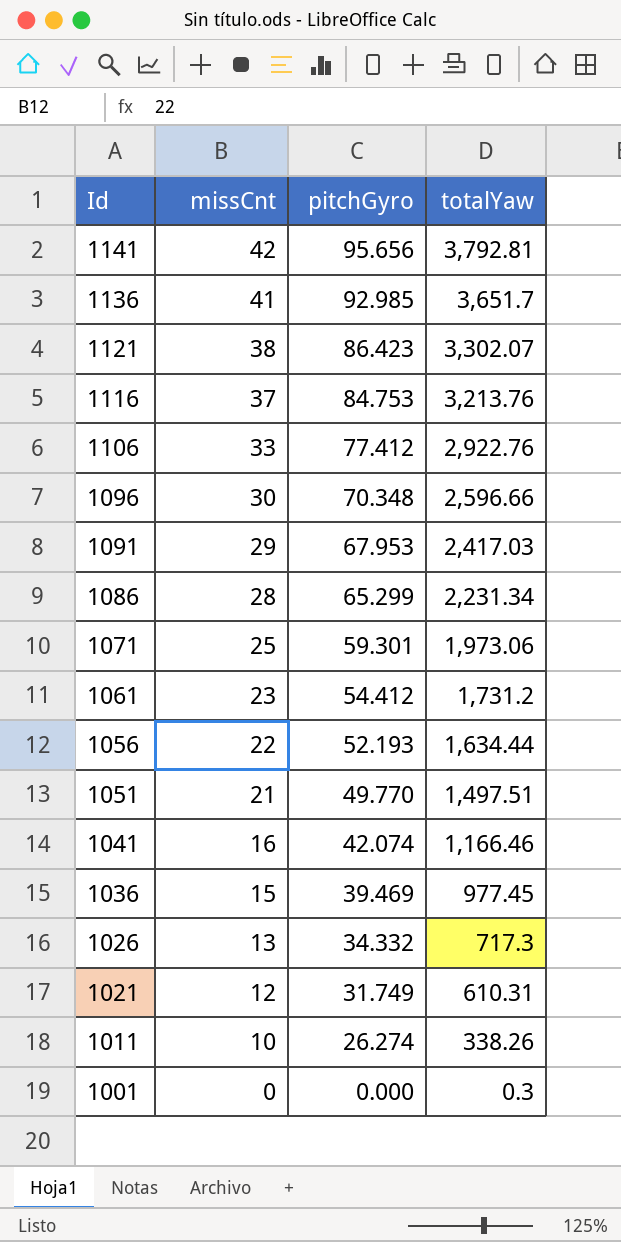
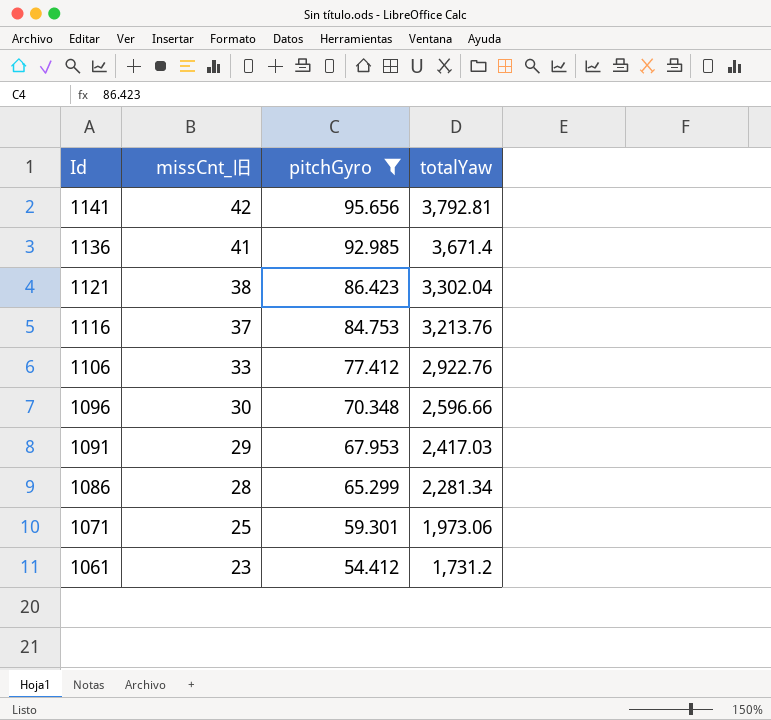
filter: none -> pitchGyro >= 54.412
column name: missCnt -> missCnt_旧
1136 | totalYaw: 3,651.7 -> 3,671.4
1121 | totalYaw: 3,302.07 -> 3,302.04
1086 | totalYaw: 2,231.34 -> 2,281.34

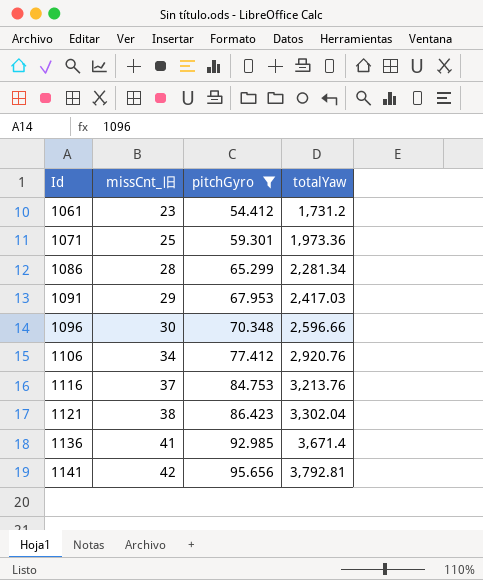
row order: Id descending -> Id ascending
1071 | totalYaw: 1,973.06 -> 1,973.36
1106 | missCnt_旧: 33 -> 34
1106 | totalYaw: 2,922.76 -> 2,920.76

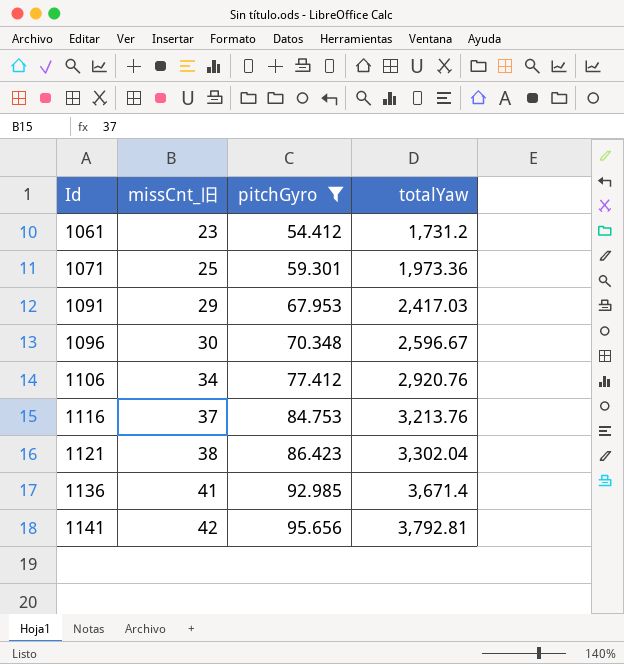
row 1086: 28 | 65.299 | 2,281.34 -> none
1096 | totalYaw: 2,596.66 -> 2,596.67

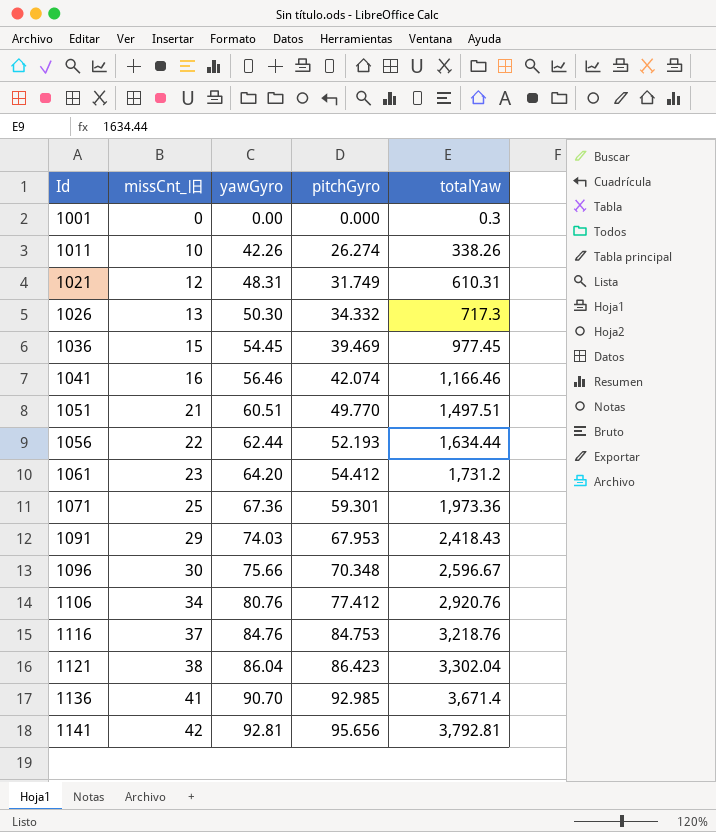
filter: pitchGyro >= 54.412 -> none
column yawGyro | position: none -> 3
1091 | totalYaw: 2,417.03 -> 2,418.43
1116 | totalYaw: 3,213.76 -> 3,218.76

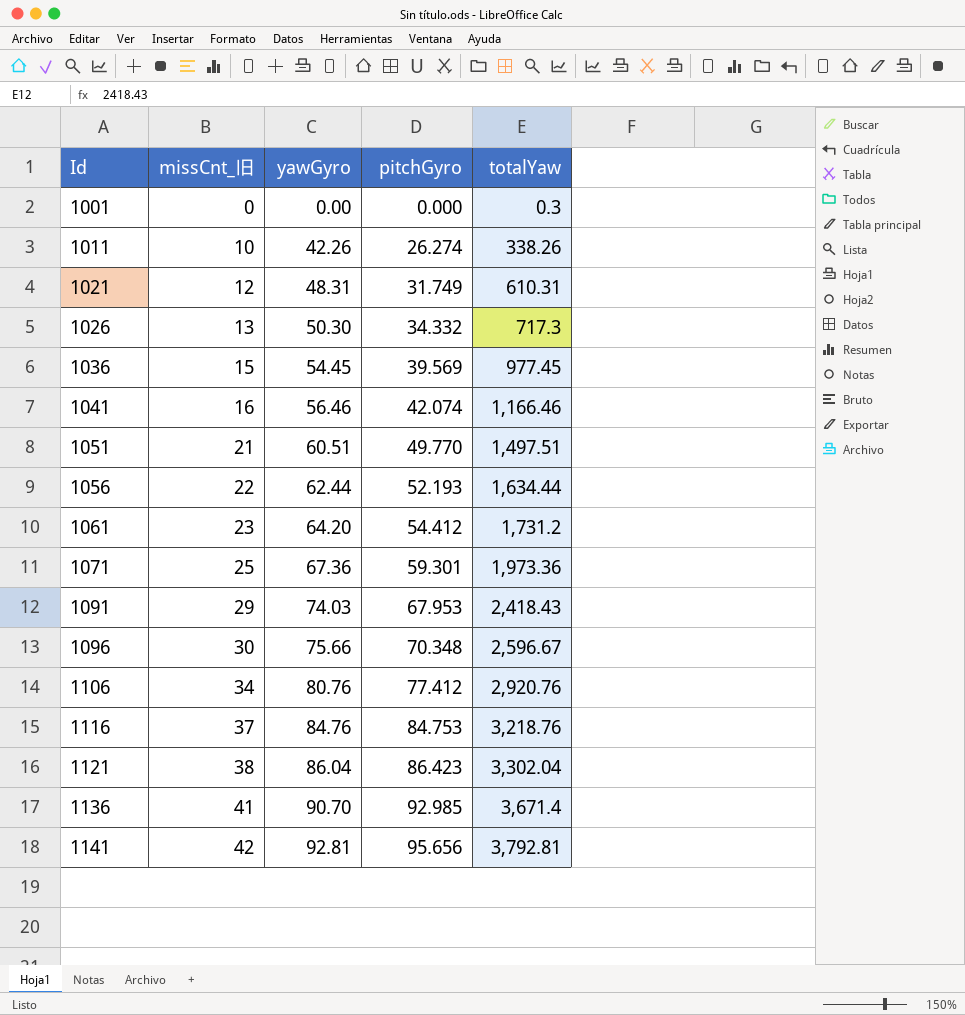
1036 | pitchGyro: 39.469 -> 39.569

